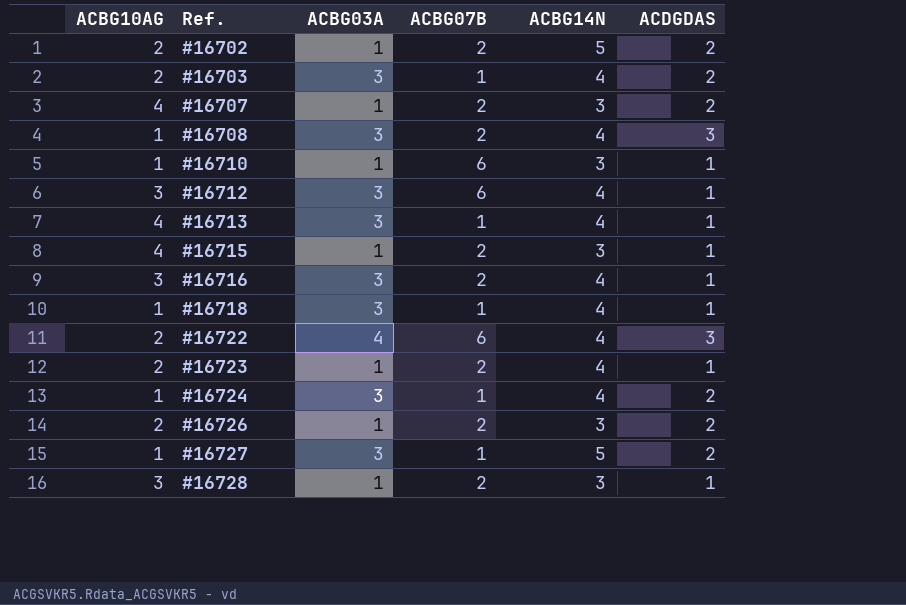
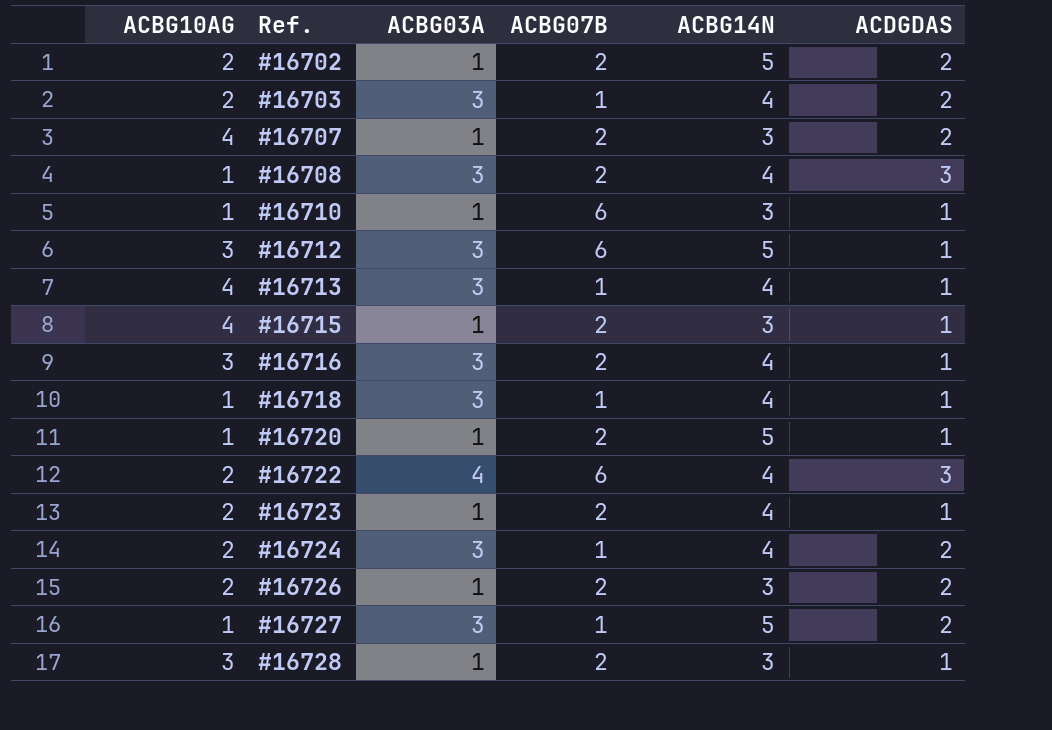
#16712 | ACBG14N: 4 -> 5
row #16720: none -> 1 | 1 | 2 | 5 | 1
#16724 | ACBG10AG: 1 -> 2

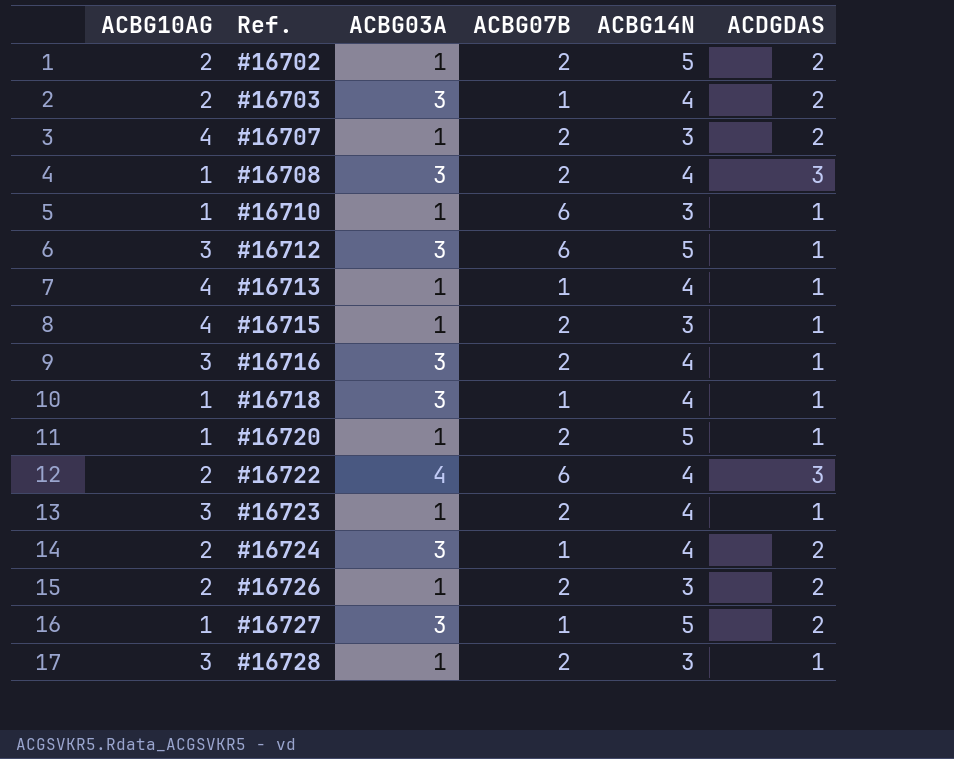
#16713 | ACBG03A: 3 -> 1
#16723 | ACBG10AG: 2 -> 3

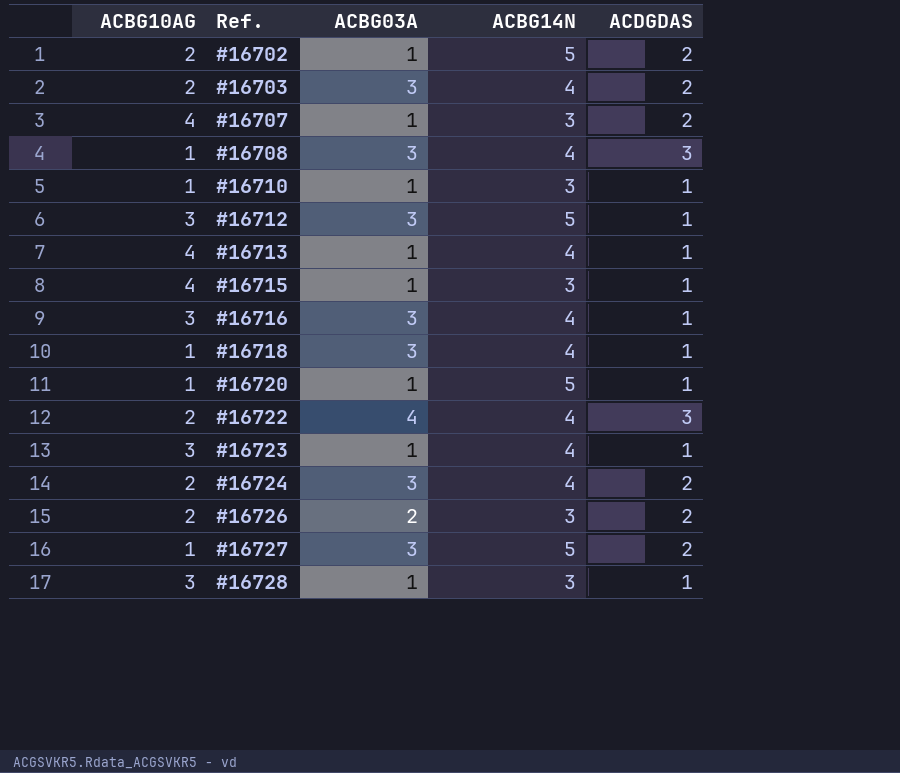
column ACBG07B | position: 4 -> none
#16726 | ACBG03A: 1 -> 2

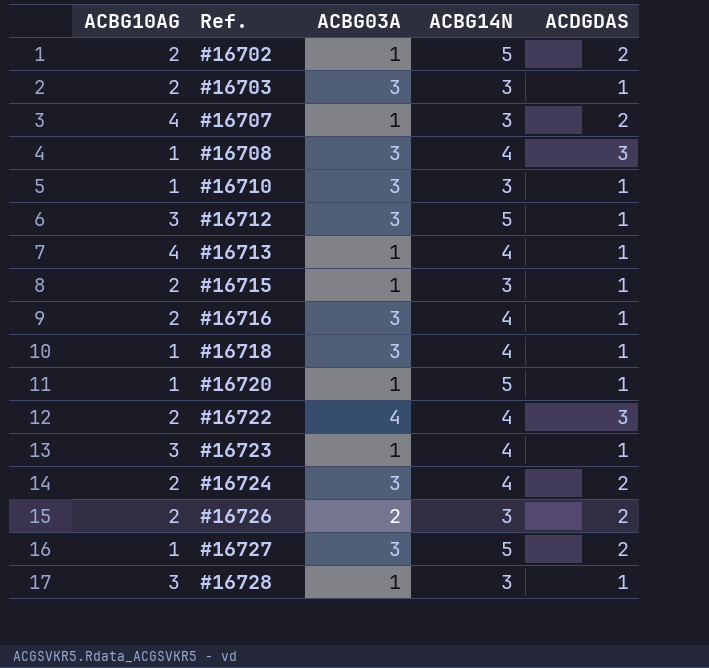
#16703 | ACBG14N: 4 -> 3
#16703 | ACDGDAS: 2 -> 1
#16710 | ACBG03A: 1 -> 3
#16715 | ACBG10AG: 4 -> 2
#16716 | ACBG10AG: 3 -> 2

